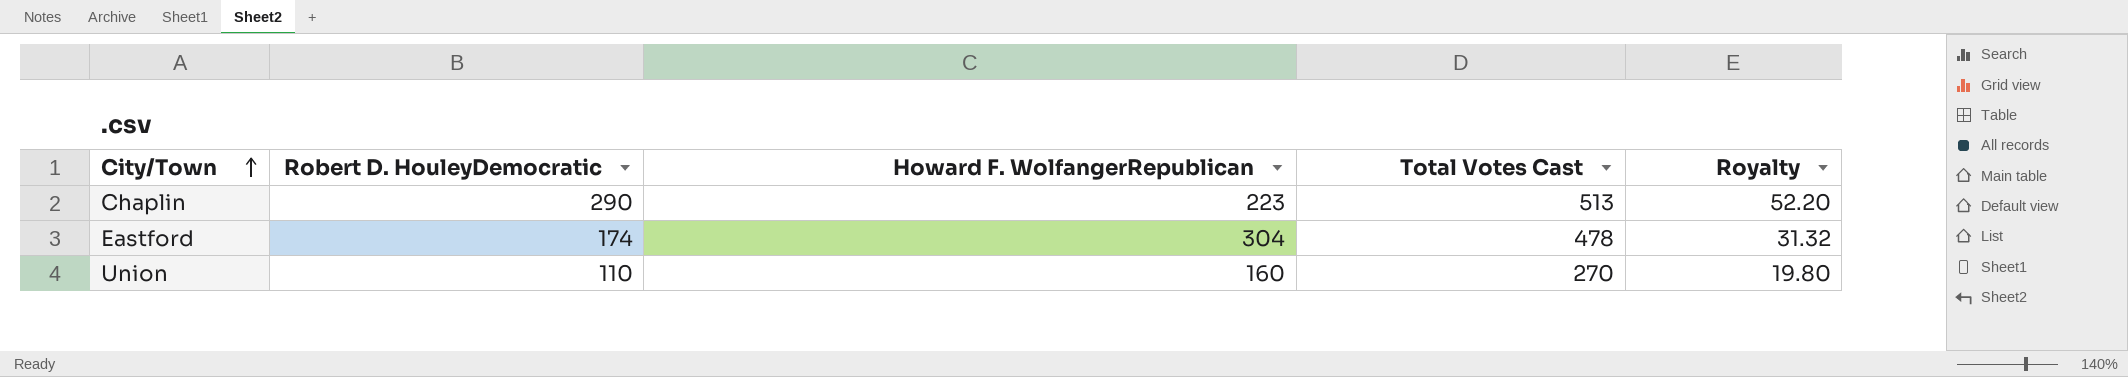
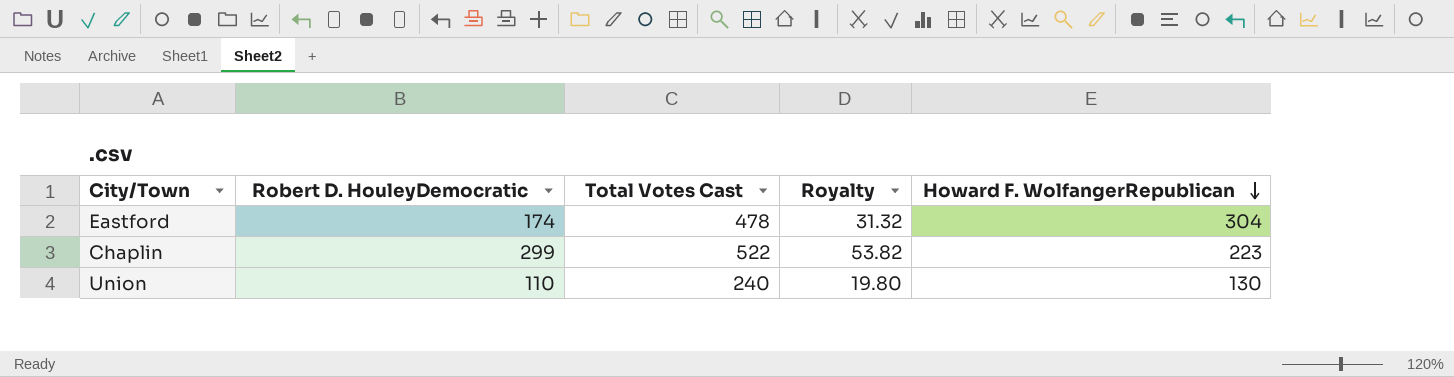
row order: City/Town ascending -> Howard F. WolfangerRepublican descending
column Howard F. WolfangerRepublican | position: 3 -> 5
Chaplin | Robert D. HouleyDemocratic: 290 -> 299
Chaplin | Total Votes Cast: 513 -> 522
Chaplin | Royalty: 52.20 -> 53.82
Union | Total Votes Cast: 270 -> 240
Union | Howard F. WolfangerRepublican: 160 -> 130

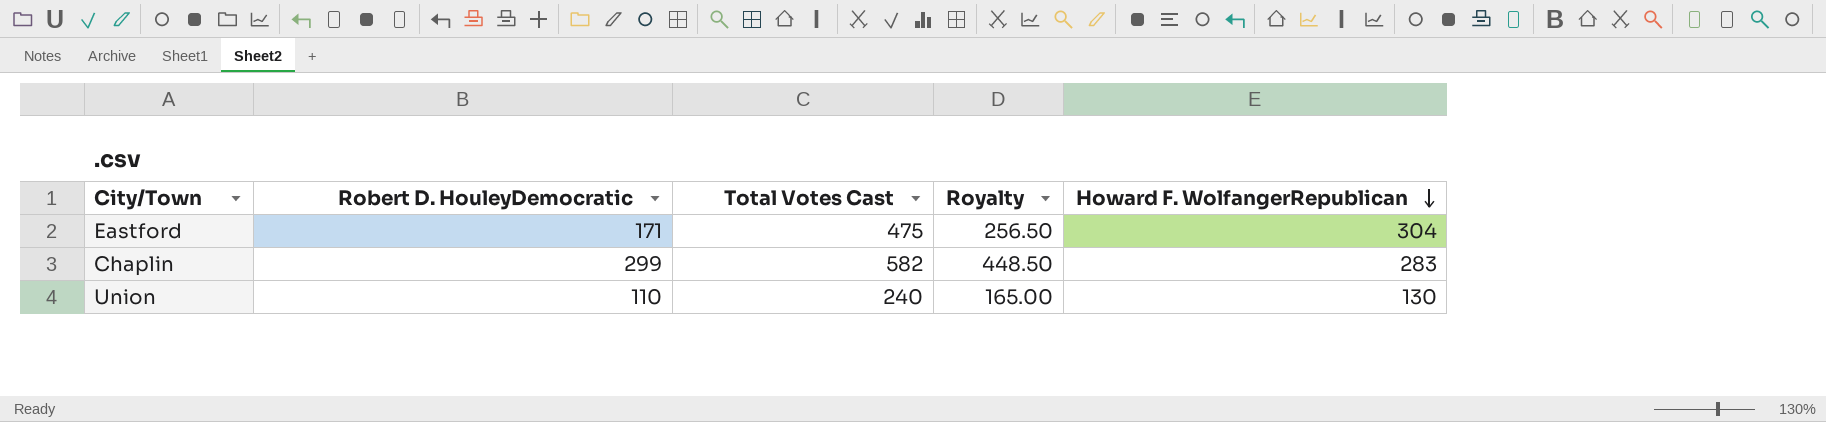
column Royalty | formula: [Robert D. HouleyDemocratic] * 0.18 -> [Robert D. HouleyDemocratic] * 1.5
Eastford | Robert D. HouleyDemocratic: 174 -> 171
Eastford | Total Votes Cast: 478 -> 475
Chaplin | Total Votes Cast: 522 -> 582
Chaplin | Howard F. WolfangerRepublican: 223 -> 283

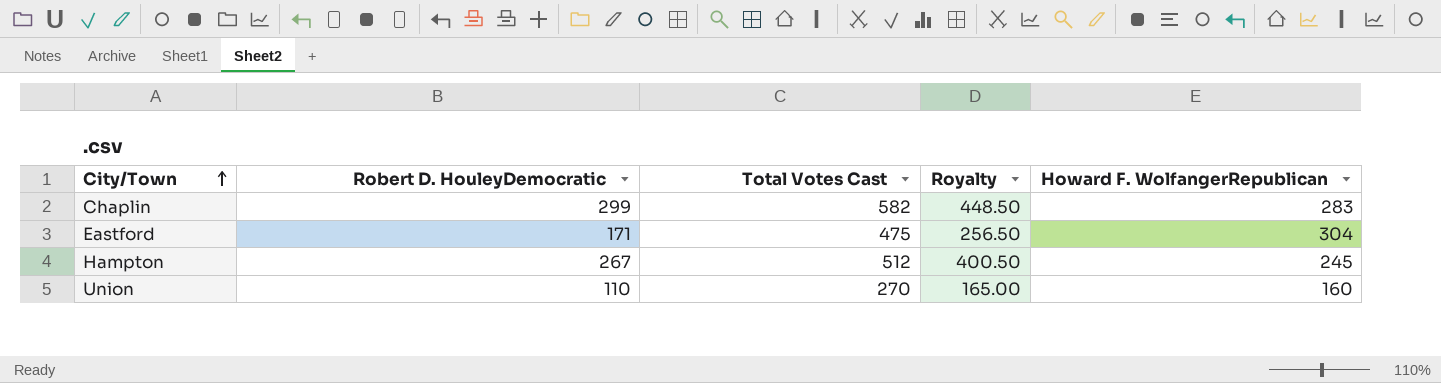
row order: Howard F. WolfangerRepublican descending -> City/Town ascending
row Hampton: none -> 267 | 512 | 400.50 | 245
Union | Total Votes Cast: 240 -> 270
Union | Howard F. WolfangerRepublican: 130 -> 160

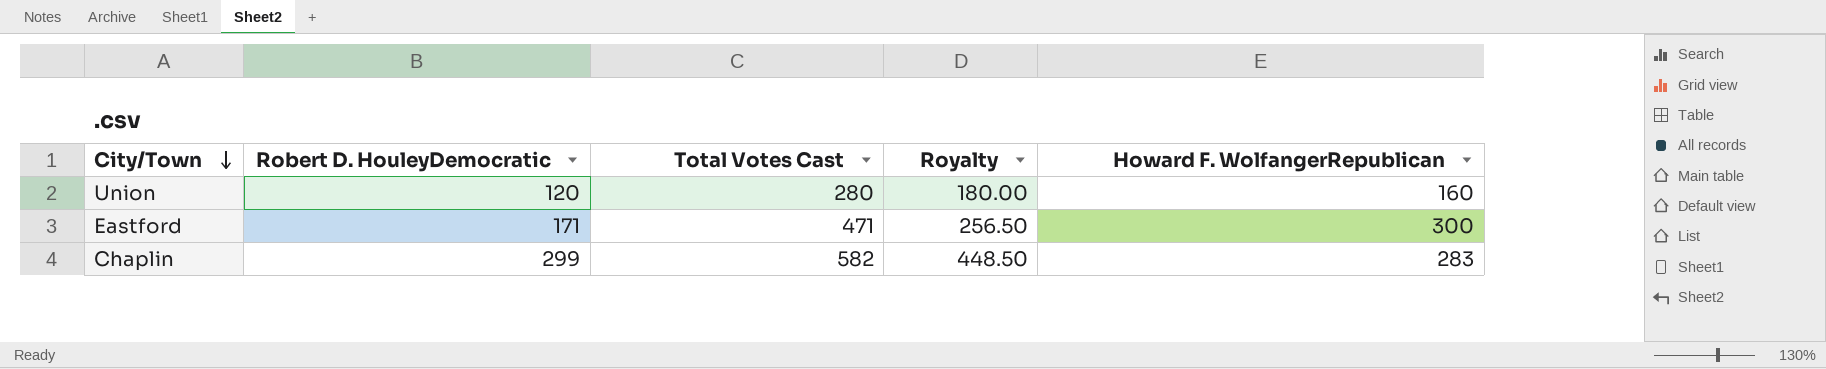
row order: City/Town ascending -> City/Town descending
row Hampton: 267 | 512 | 400.50 | 245 -> none
Union | Robert D. HouleyDemocratic: 110 -> 120
Union | Total Votes Cast: 270 -> 280
Union | Royalty: 165.00 -> 180.00
Eastford | Total Votes Cast: 475 -> 471
Eastford | Howard F. WolfangerRepublican: 304 -> 300

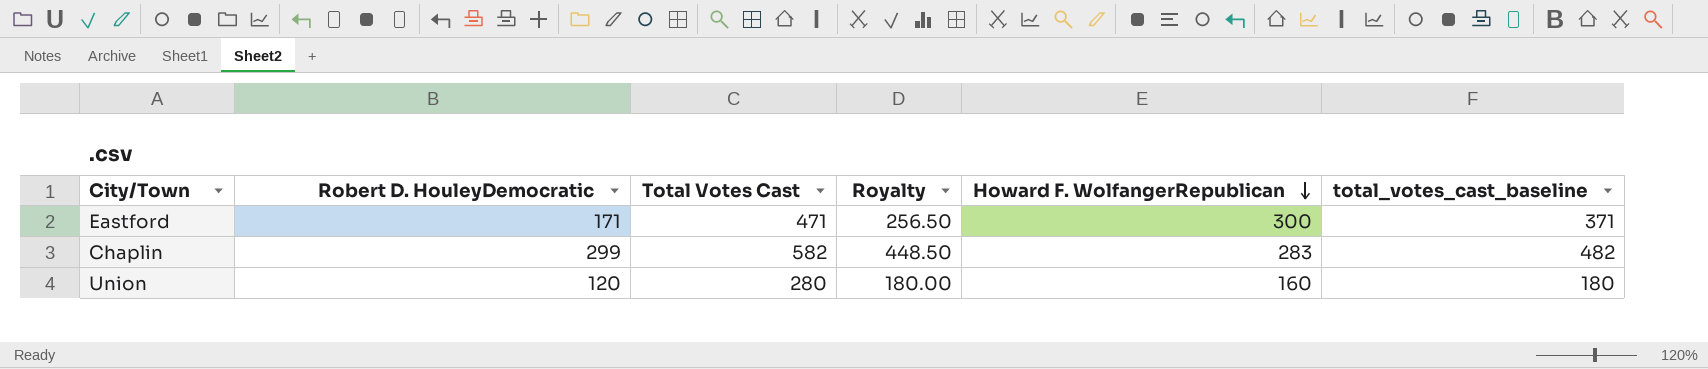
row order: City/Town descending -> Howard F. WolfangerRepublican descending
column total_votes_cast_baseline | formula: none -> [Total Votes Cast] - 100

